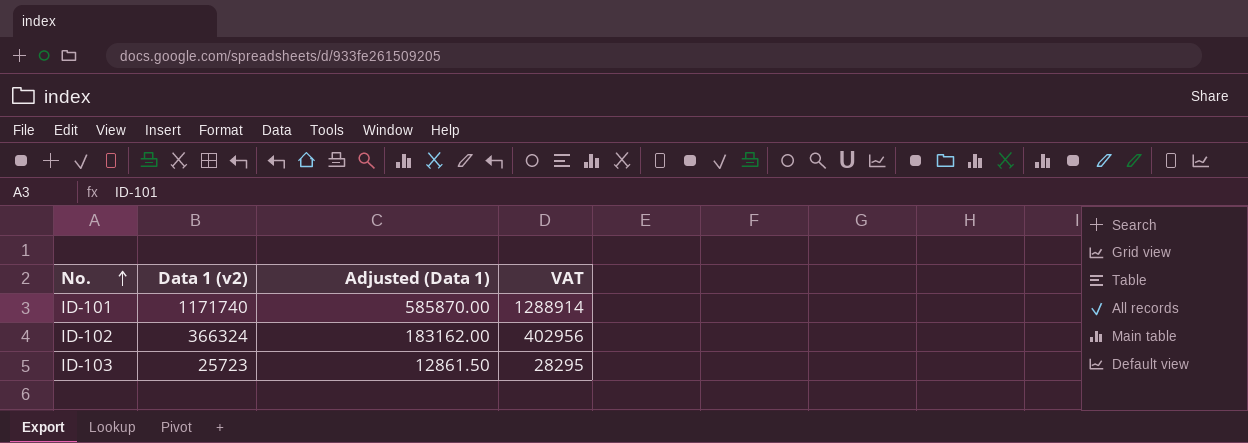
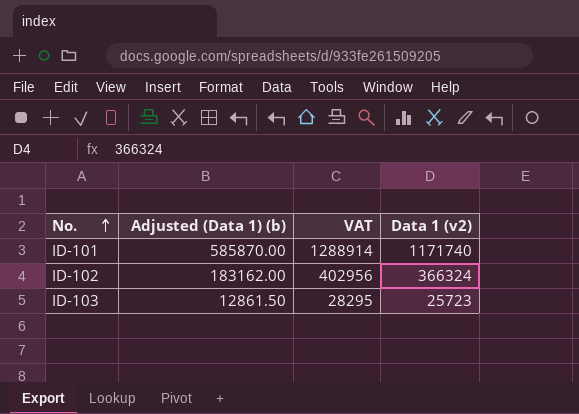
column name: Adjusted (Data 1) -> Adjusted (Data 1) (b)
column Data 1 (v2) | position: 2 -> 4

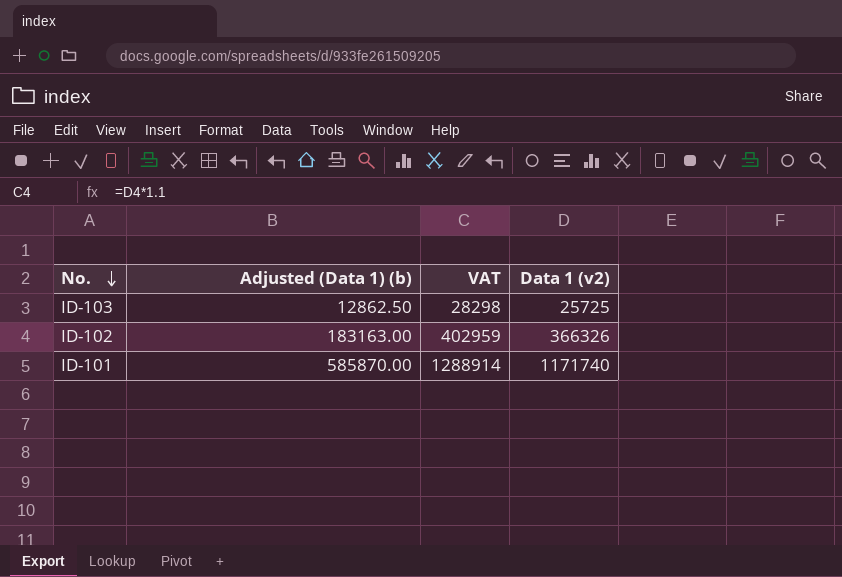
row order: No. ascending -> No. descending
ID-103 | Adjusted (Data 1) (b): 12861.50 -> 12862.50
ID-103 | VAT: 28295 -> 28298
ID-103 | Data 1 (v2): 25723 -> 25725
ID-102 | Adjusted (Data 1) (b): 183162.00 -> 183163.00
ID-102 | VAT: 402956 -> 402959
ID-102 | Data 1 (v2): 366324 -> 366326

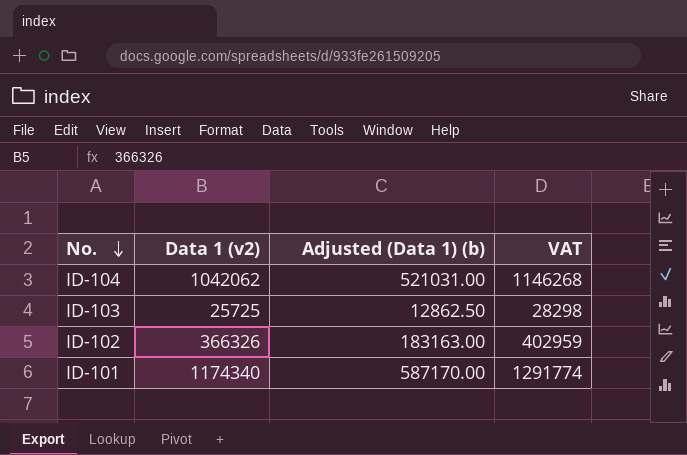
column Data 1 (v2) | position: 4 -> 2
row ID-104: none -> 1042062 | 521031.00 | 1146268
ID-101 | Data 1 (v2): 1171740 -> 1174340
ID-101 | Adjusted (Data 1) (b): 585870.00 -> 587170.00
ID-101 | VAT: 1288914 -> 1291774

